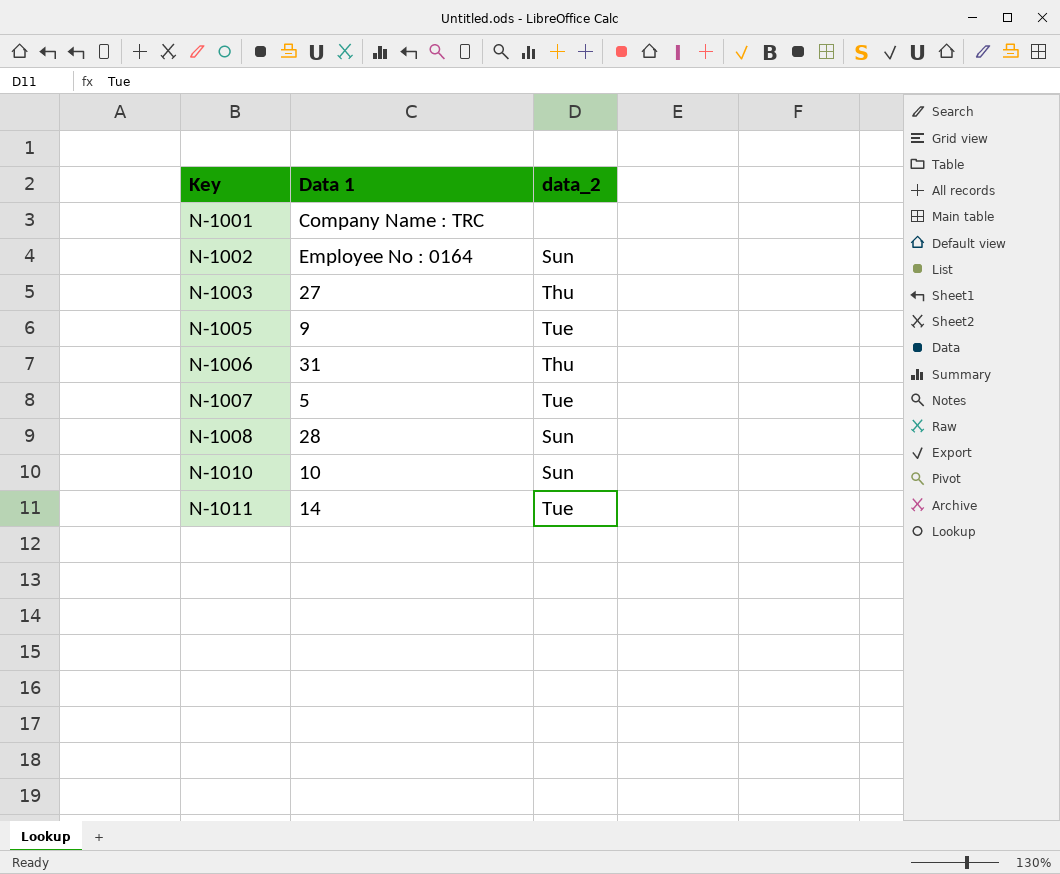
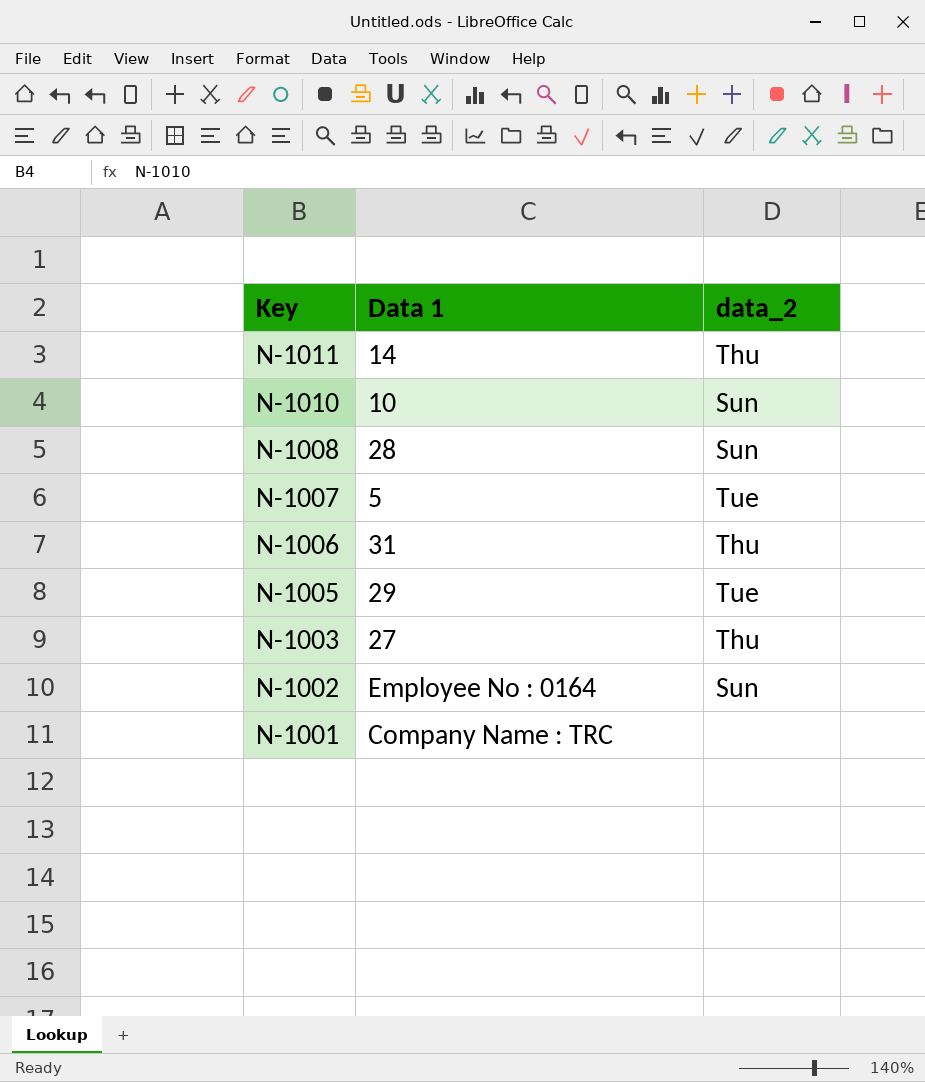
row order: Key ascending -> Key descending
N-1011 | data_2: Tue -> Thu
N-1005 | Data 1: 9 -> 29

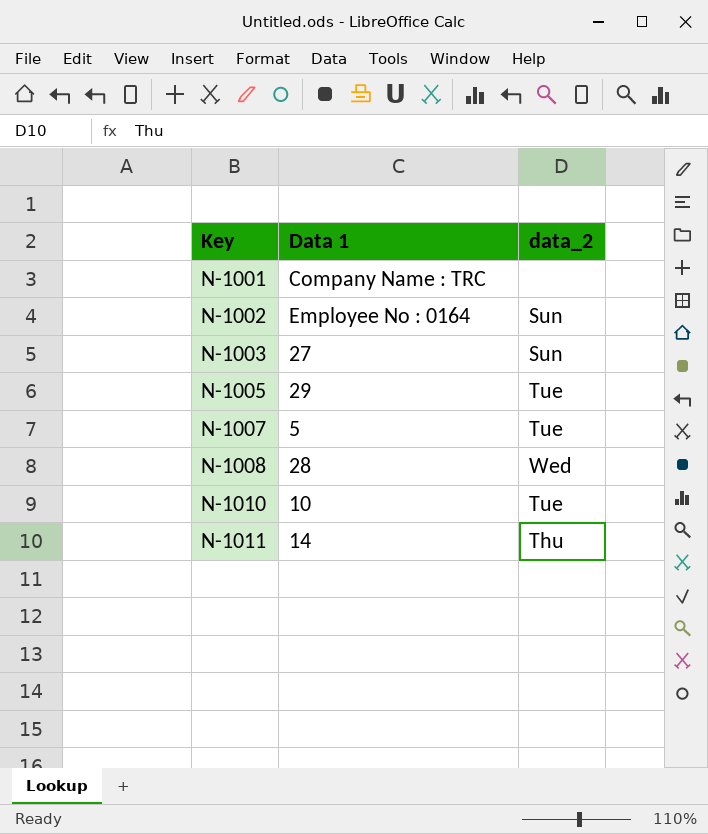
row order: Key descending -> Key ascending
row N-1006: 31 | Thu -> none
N-1003 | data_2: Thu -> Sun
N-1008 | data_2: Sun -> Wed
N-1010 | data_2: Sun -> Tue

